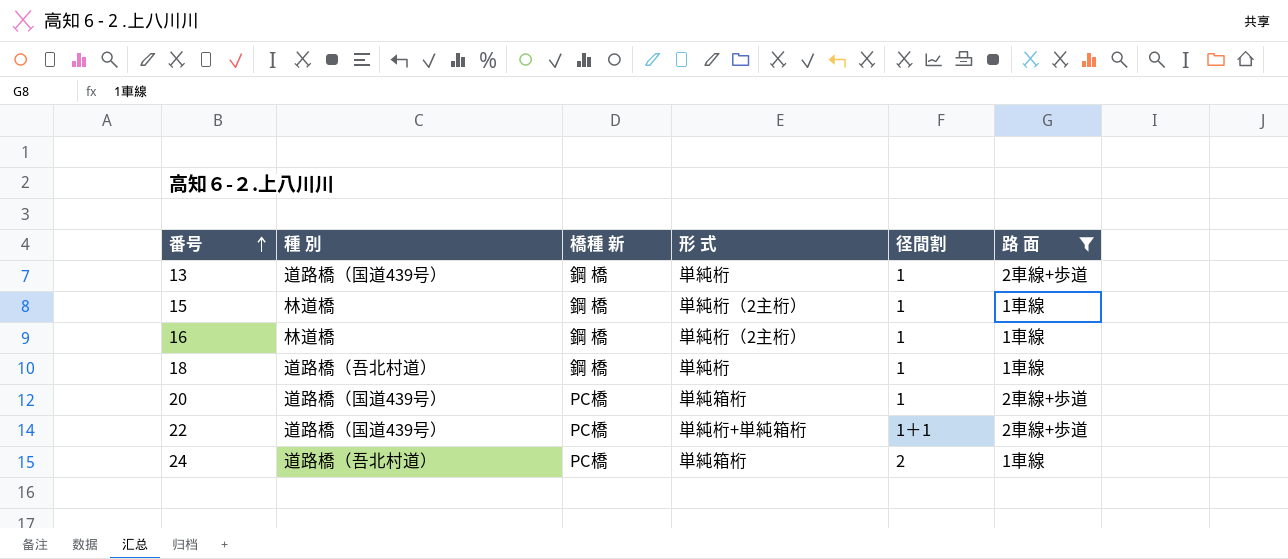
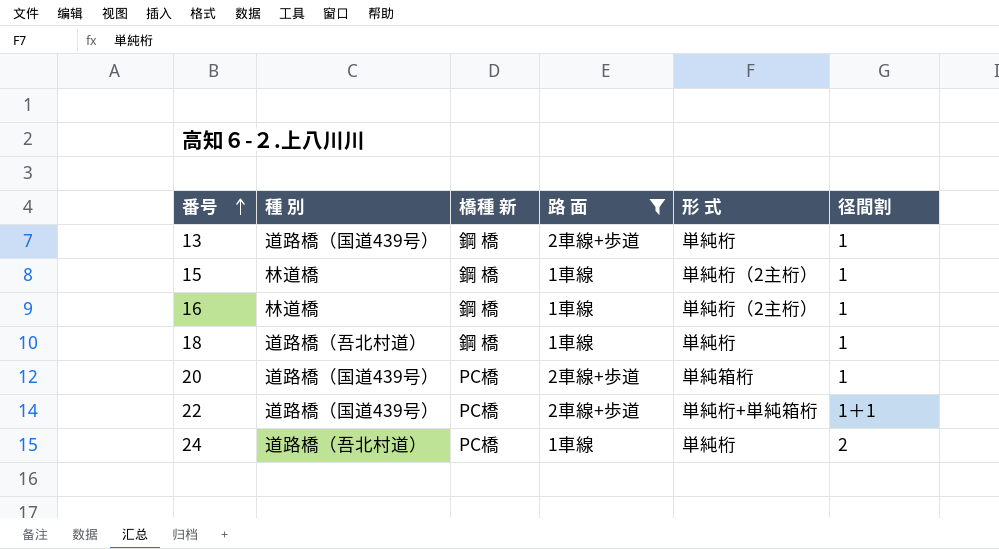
column 路 面 | position: 6 -> 4
24 | 形 式: 単純箱桁 -> 単純桁

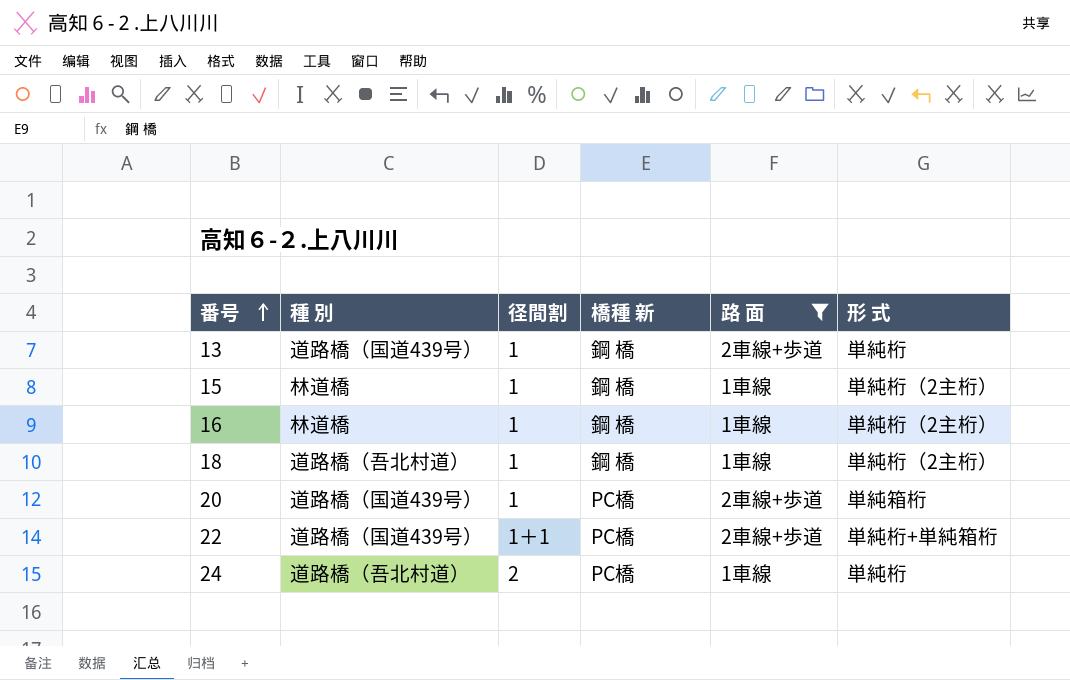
column 径間割 | position: 6 -> 3
18 | 形 式: 単純桁 -> 単純桁（2主桁）

